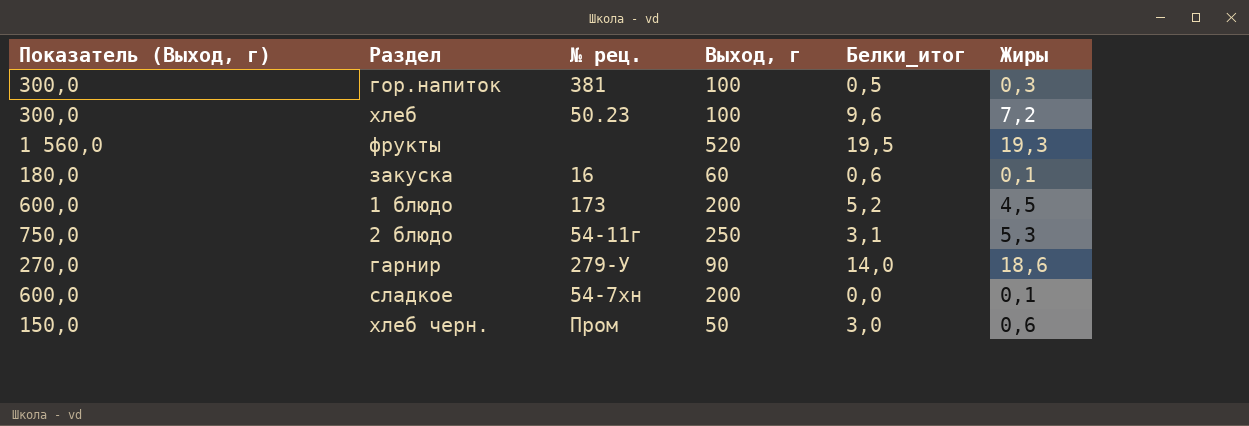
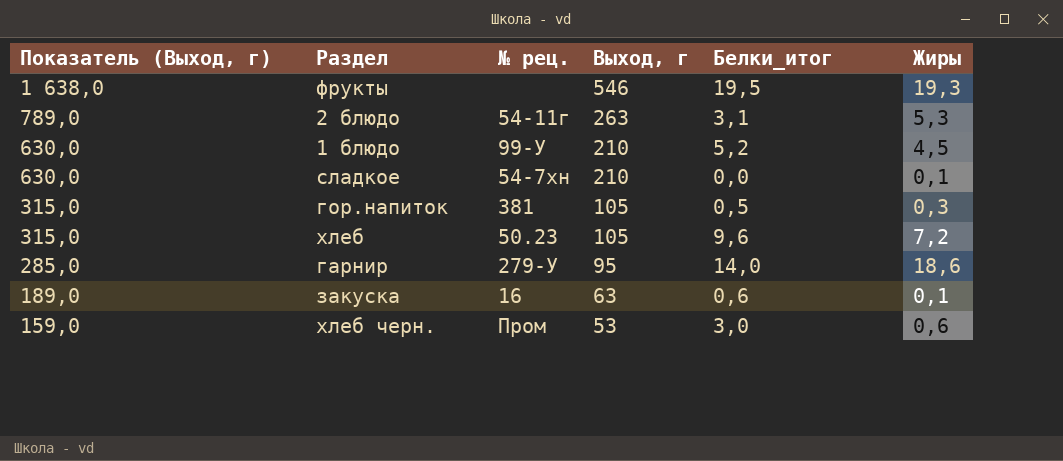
row order: none -> Показатель (Выход, г) descending
фрукты | Показатель (Выход, г): 1 560,0 -> 1 638,0
фрукты | Выход, г: 520 -> 546
2 блюдо | Показатель (Выход, г): 750,0 -> 789,0
2 блюдо | Выход, г: 250 -> 263
1 блюдо | Показатель (Выход, г): 600,0 -> 630,0
1 блюдо | № рец.: 173 -> 99-У
1 блюдо | Выход, г: 200 -> 210
сладкое | Показатель (Выход, г): 600,0 -> 630,0
сладкое | Выход, г: 200 -> 210
гор.напиток | Показатель (Выход, г): 300,0 -> 315,0
гор.напиток | Выход, г: 100 -> 105
хлеб | Показатель (Выход, г): 300,0 -> 315,0
хлеб | Выход, г: 100 -> 105
гарнир | Показатель (Выход, г): 270,0 -> 285,0
гарнир | Выход, г: 90 -> 95
закуска | Показатель (Выход, г): 180,0 -> 189,0
закуска | Выход, г: 60 -> 63
хлеб черн. | Показатель (Выход, г): 150,0 -> 159,0
хлеб черн. | Выход, г: 50 -> 53

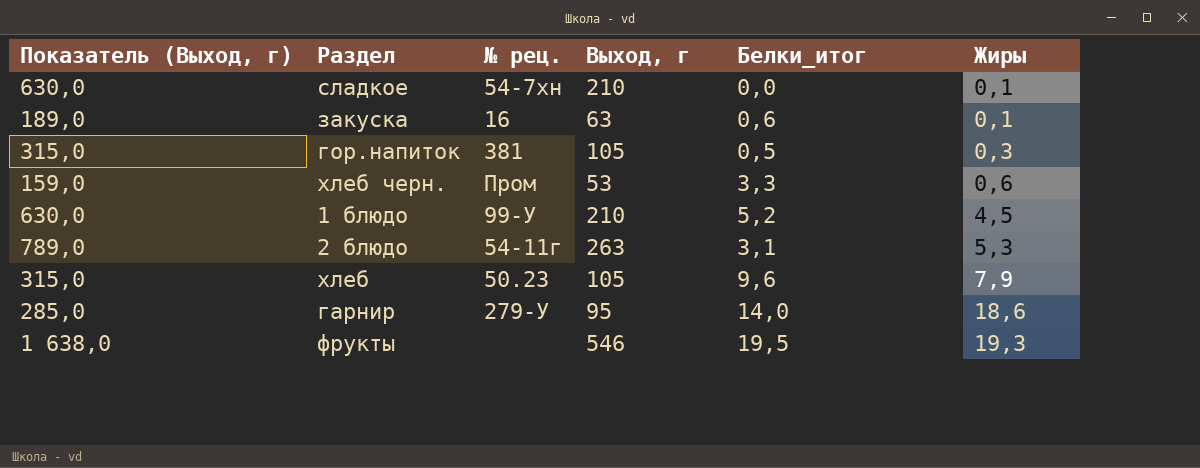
row order: Показатель (Выход, г) descending -> Жиры ascending
хлеб черн. | Белки_итог: 3,0 -> 3,3
хлеб | Жиры: 7,2 -> 7,9

